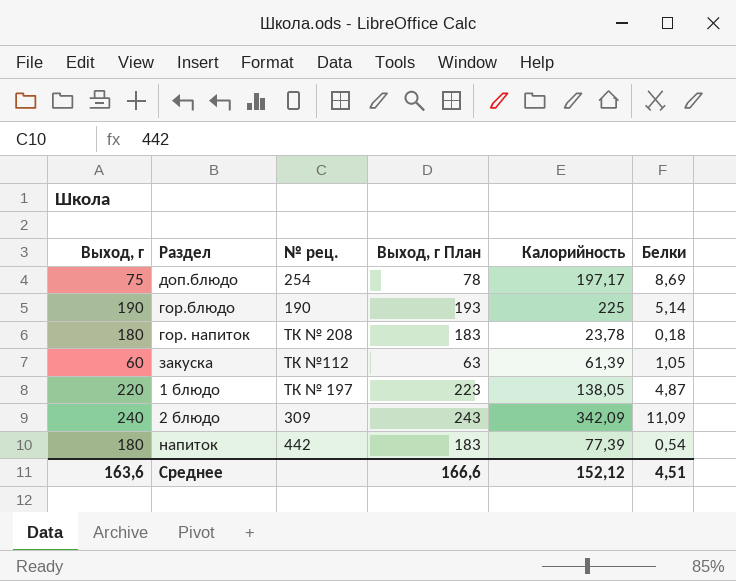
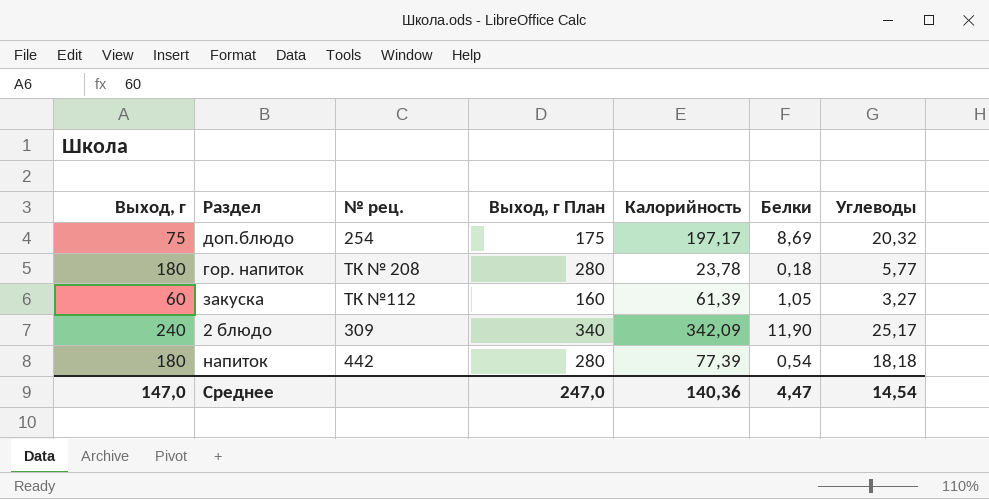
column Выход, г План | formula: [Выход, г] + 3 -> [Выход, г] + 100
column Углеводы | position: none -> 7
row гор.блюдо: 190 | 190 | 193 | 225 | 5,14 -> none
row 1 блюдо: 220 | ТК № 197 | 223 | 138,05 | 4,87 -> none
2 блюдо | Белки: 11,09 -> 11,90
Среднее | Выход, г: 163,6 -> 147,0
Среднее | Выход, г План: 166,6 -> 247,0
Среднее | Калорийность: 152,12 -> 140,36
Среднее | Белки: 4,51 -> 4,47

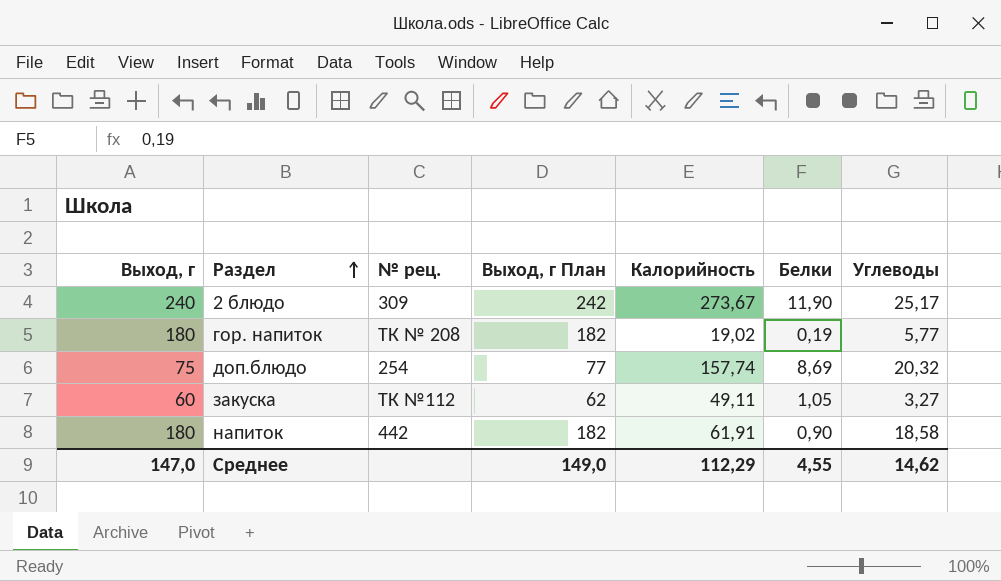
row order: none -> Раздел ascending
column Выход, г План | formula: [Выход, г] + 100 -> [Выход, г] + 2
2 блюдо | Калорийность: 342,09 -> 273,67
гор. напиток | Калорийность: 23,78 -> 19,02
гор. напиток | Белки: 0,18 -> 0,19
доп.блюдо | Калорийность: 197,17 -> 157,74
закуска | Калорийность: 61,39 -> 49,11
напиток | Калорийность: 77,39 -> 61,91
напиток | Белки: 0,54 -> 0,90
напиток | Углеводы: 18,18 -> 18,58
Среднее | Выход, г План: 247,0 -> 149,0
Среднее | Калорийность: 140,36 -> 112,29
Среднее | Белки: 4,47 -> 4,55
Среднее | Углеводы: 14,54 -> 14,62

